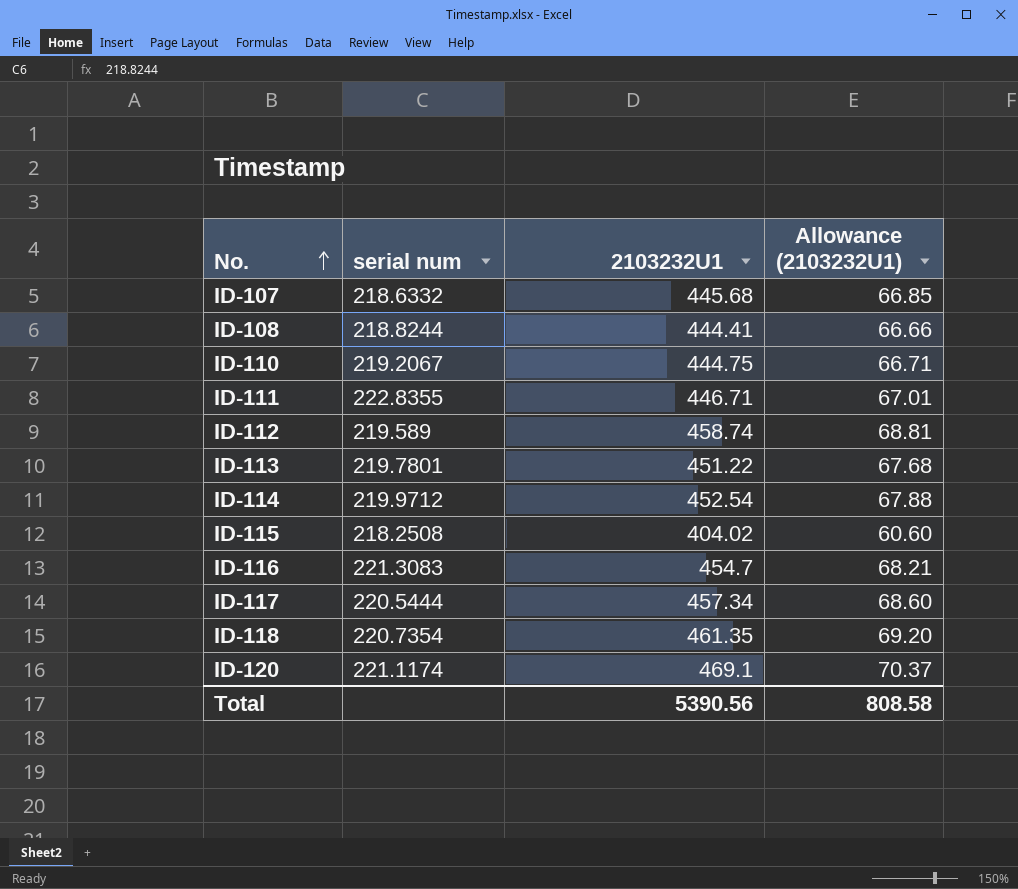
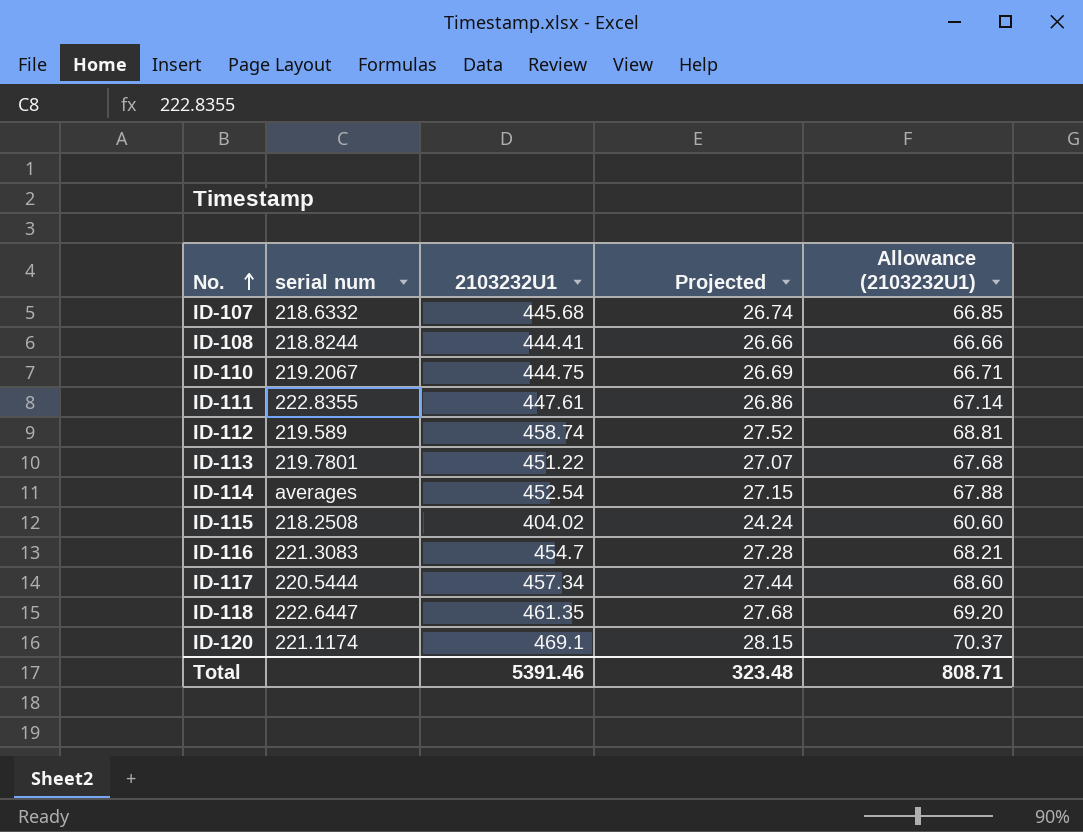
column Projected | formula: none -> [2103232U1] * 0.06
ID-111 | 2103232U1: 446.71 -> 447.61
ID-111 | Allowance (2103232U1): 67.01 -> 67.14
ID-114 | serial num: 219.9712 -> averages
ID-118 | serial num: 220.7354 -> 222.6447
Total | 2103232U1: 5390.56 -> 5391.46
Total | Allowance (2103232U1): 808.58 -> 808.71

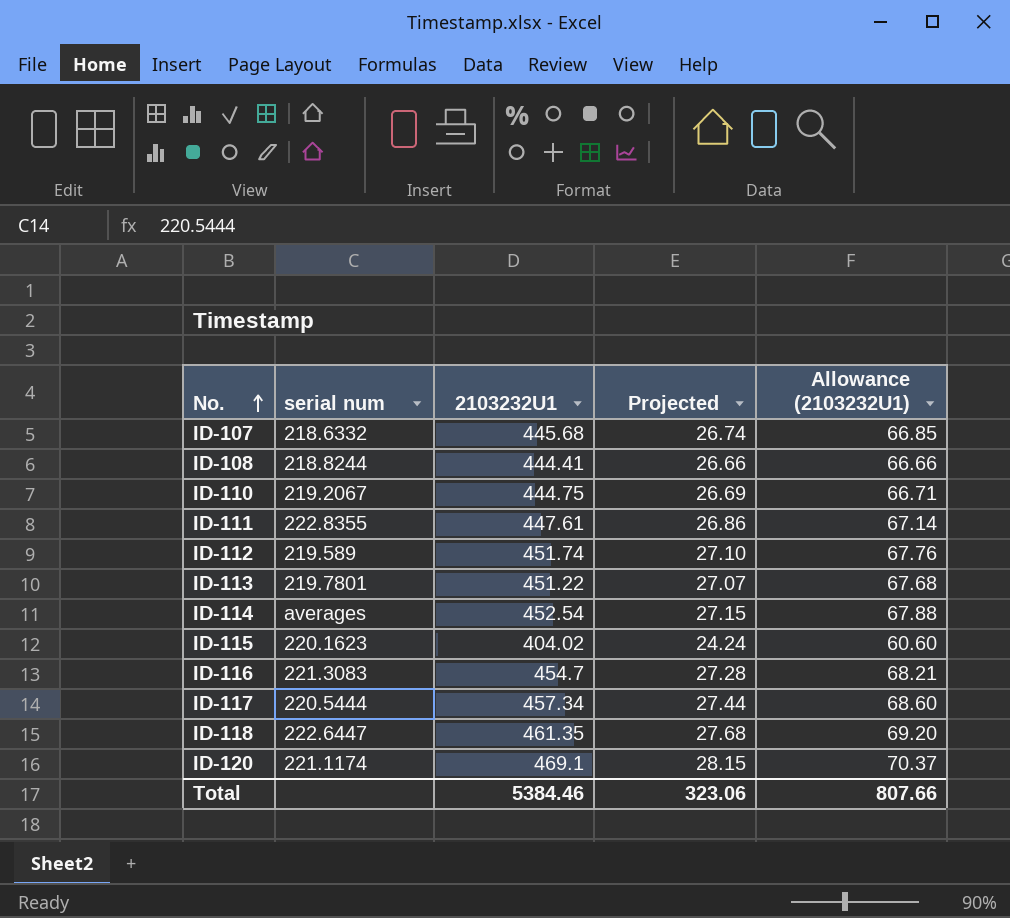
ID-112 | 2103232U1: 458.74 -> 451.74
ID-112 | Projected: 27.52 -> 27.10
ID-112 | Allowance (2103232U1): 68.81 -> 67.76
ID-115 | serial num: 218.2508 -> 220.1623
Total | 2103232U1: 5391.46 -> 5384.46
Total | Projected: 323.48 -> 323.06
Total | Allowance (2103232U1): 808.71 -> 807.66

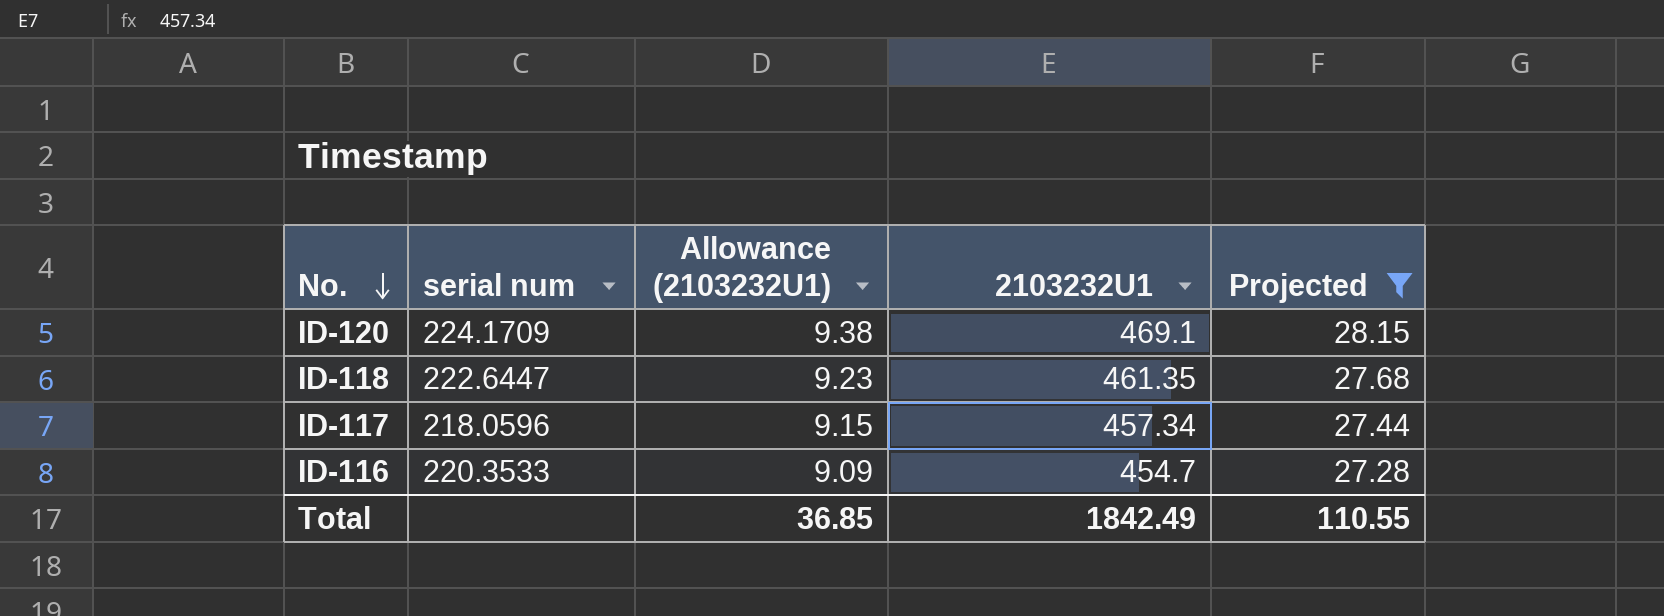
filter: none -> Projected >= 27.28
row order: No. ascending -> No. descending
column Allowance (2103232U1) | formula: [2103232U1] * 0.15 -> [2103232U1] * 0.02
column Allowance (2103232U1) | position: 5 -> 3
ID-120 | serial num: 221.1174 -> 224.1709
ID-117 | serial num: 220.5444 -> 218.0596
ID-116 | serial num: 221.3083 -> 220.3533
Total | Allowance (2103232U1): 807.66 -> 36.85
Total | 2103232U1: 5384.46 -> 1842.49
Total | Projected: 323.06 -> 110.55

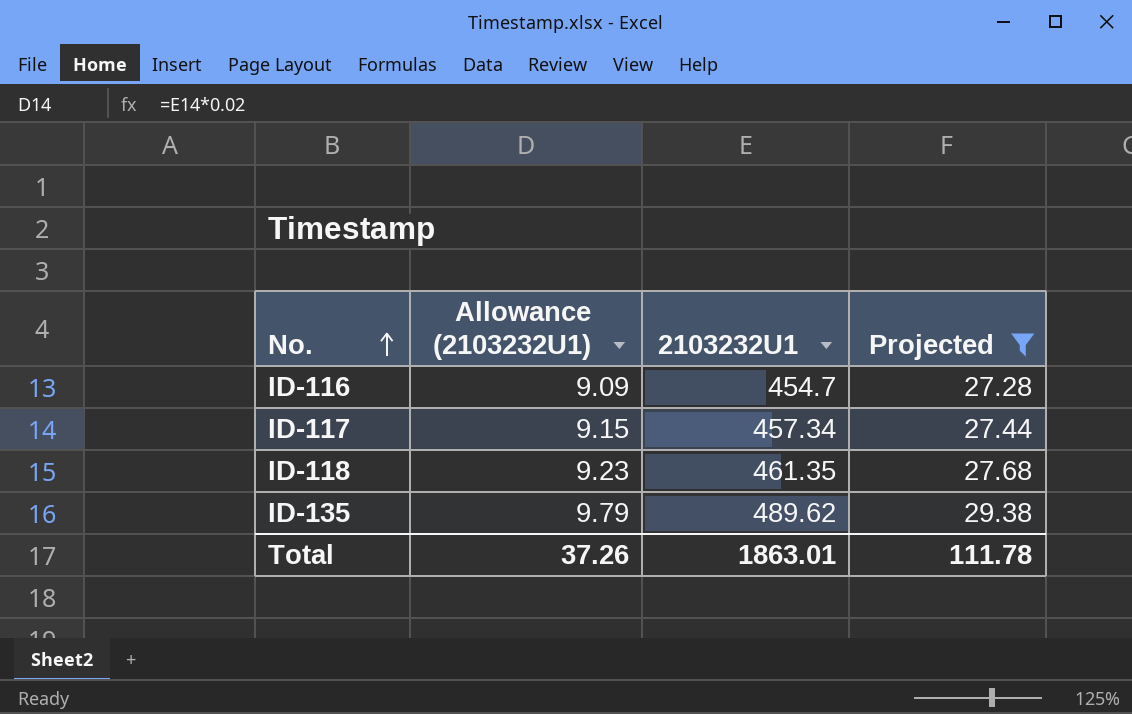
row order: No. descending -> No. ascending
column serial num | position: 2 -> none
row ID-120: 224.1709 | 9.38 | 469.1 | 28.15 -> none
row ID-135: none -> 9.79 | 489.62 | 29.38
Total | Allowance (2103232U1): 36.85 -> 37.26
Total | 2103232U1: 1842.49 -> 1863.01
Total | Projected: 110.55 -> 111.78

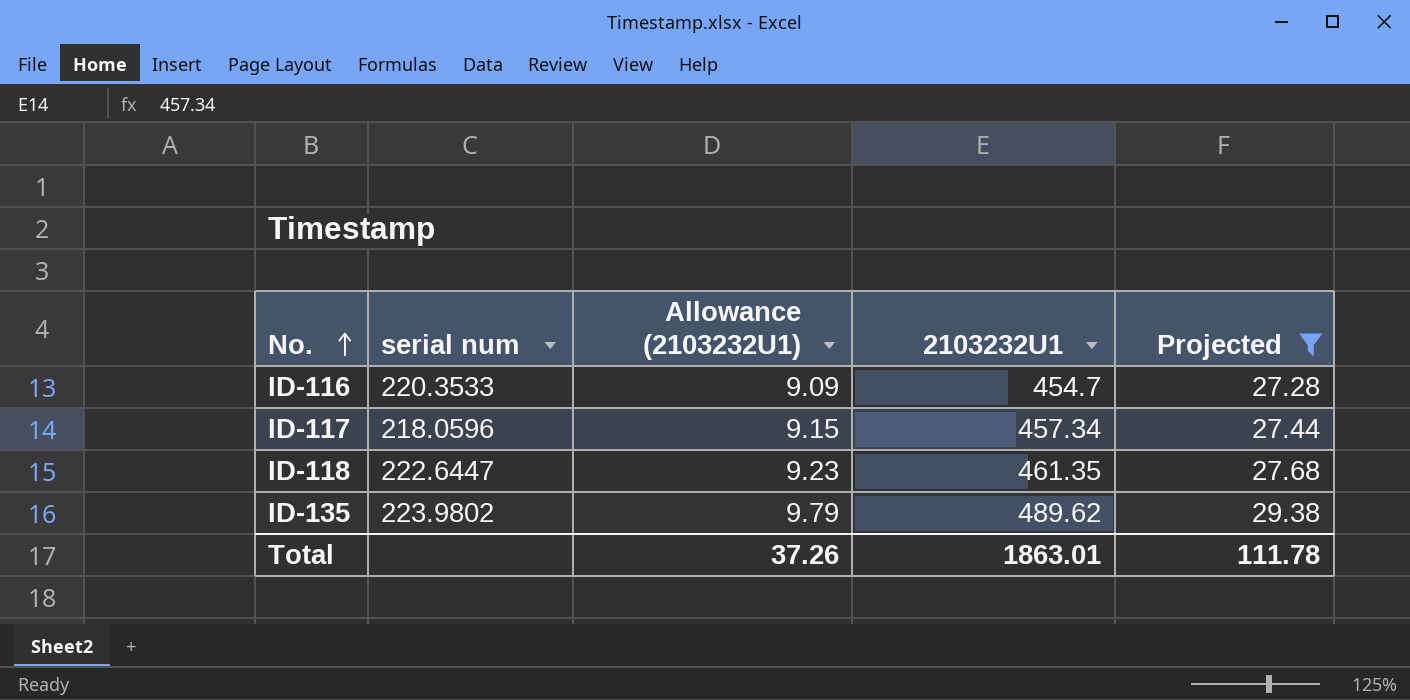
column serial num | position: none -> 2

